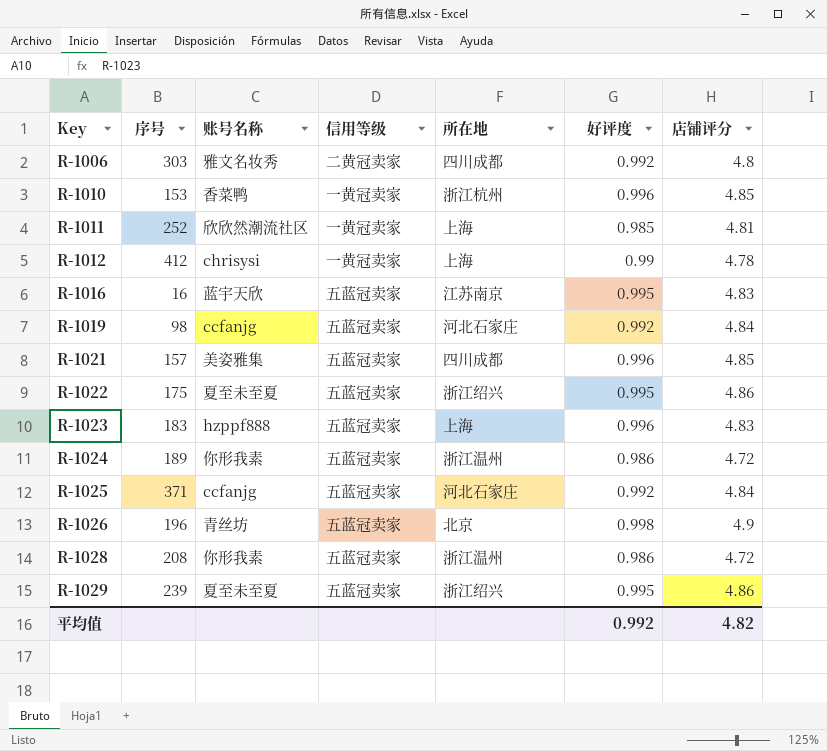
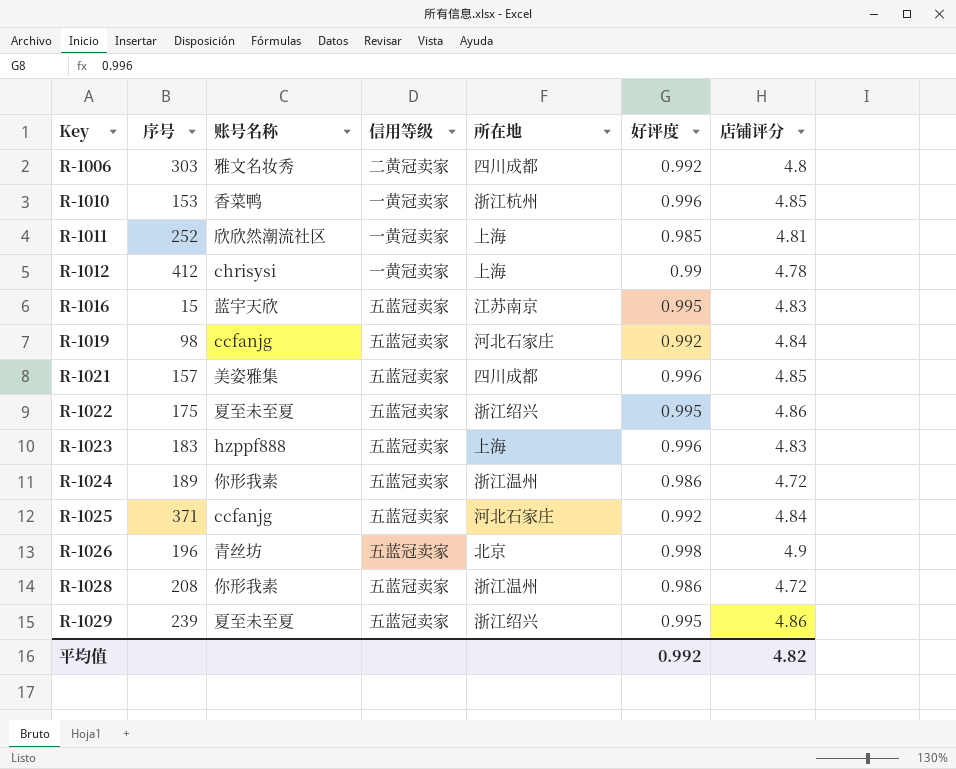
R-1016 | 序号: 16 -> 15

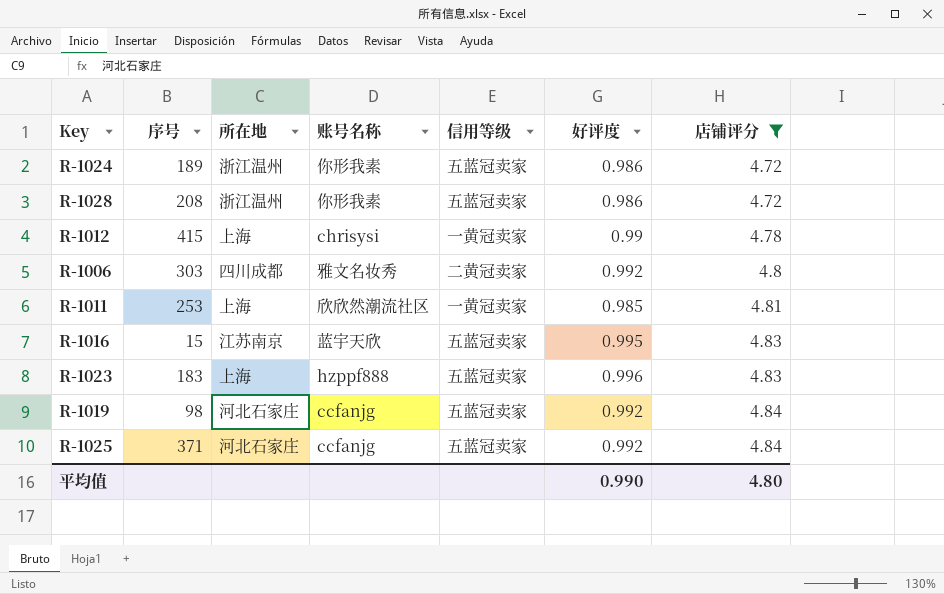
filter: none -> 店铺评分 <= 4.84
row order: Key ascending -> 店铺评分 ascending
column 所在地 | position: 5 -> 3
R-1012 | 序号: 412 -> 415
R-1011 | 序号: 252 -> 253
平均值 | 好评度: 0.992 -> 0.990
平均值 | 店铺评分: 4.82 -> 4.80

